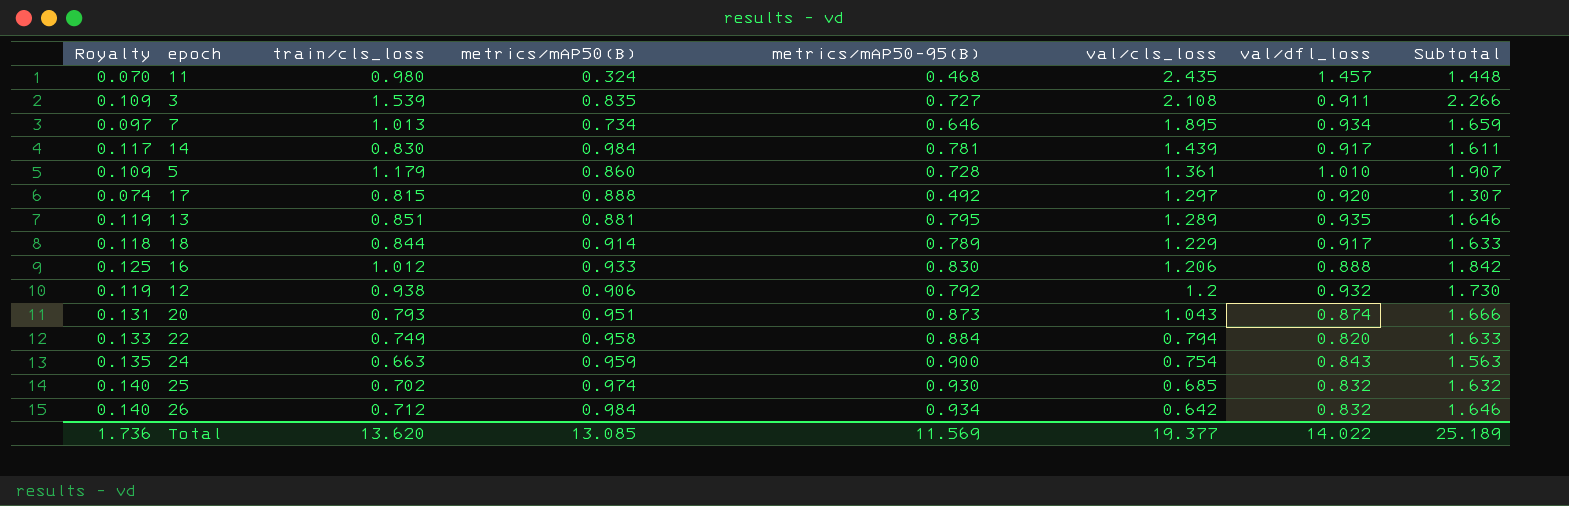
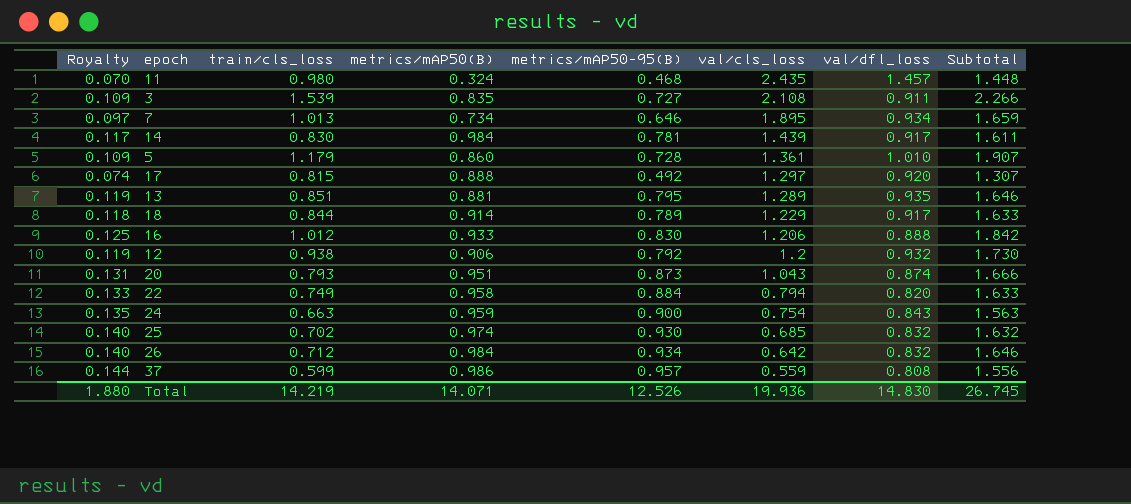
row 37: none -> 0.144 | 0.599 | 0.986 | 0.957 | 0.559 | 0.808 | 1.556
Total | Royalty: 1.736 -> 1.880
Total | train/cls_loss: 13.620 -> 14.219
Total | metrics/mAP50(B): 13.085 -> 14.071
Total | metrics/mAP50-95(B): 11.569 -> 12.526
Total | val/cls_loss: 19.377 -> 19.936
Total | val/dfl_loss: 14.022 -> 14.830
Total | Subtotal: 25.189 -> 26.745

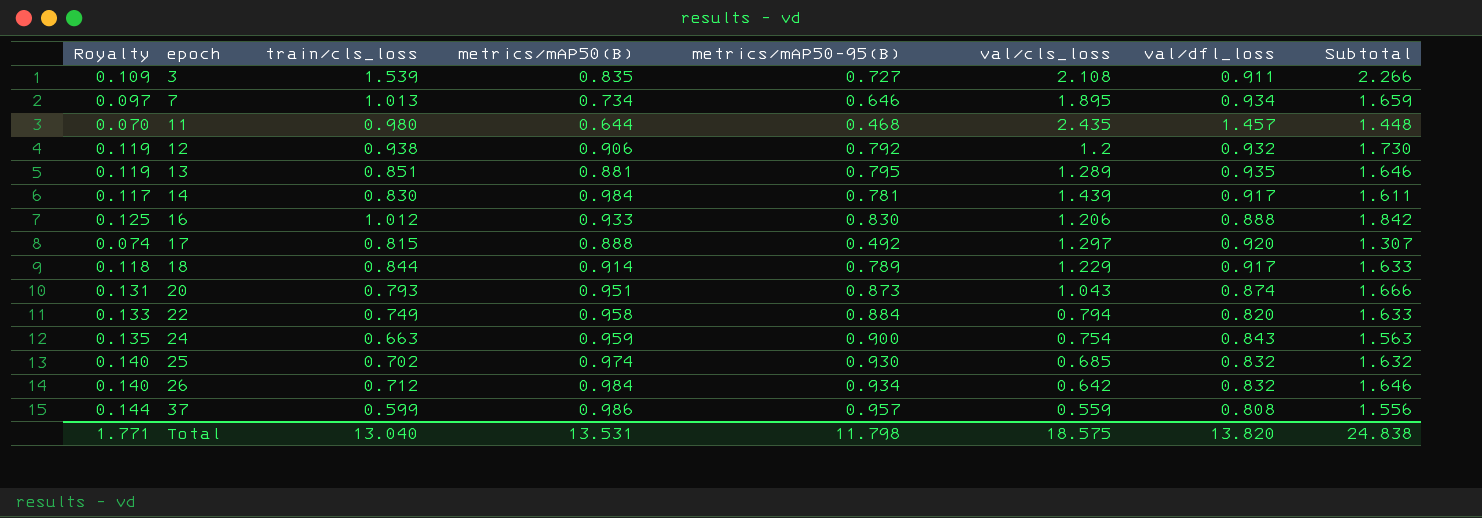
row order: val/cls_loss descending -> epoch ascending
row 5: 0.109 | 1.179 | 0.860 | 0.728 | 1.361 | 1.010 | 1.907 -> none
11 | metrics/mAP50(B): 0.324 -> 0.644
Total | Royalty: 1.880 -> 1.771
Total | train/cls_loss: 14.219 -> 13.040
Total | metrics/mAP50(B): 14.071 -> 13.531
Total | metrics/mAP50-95(B): 12.526 -> 11.798
Total | val/cls_loss: 19.936 -> 18.575
Total | val/dfl_loss: 14.830 -> 13.820
Total | Subtotal: 26.745 -> 24.838

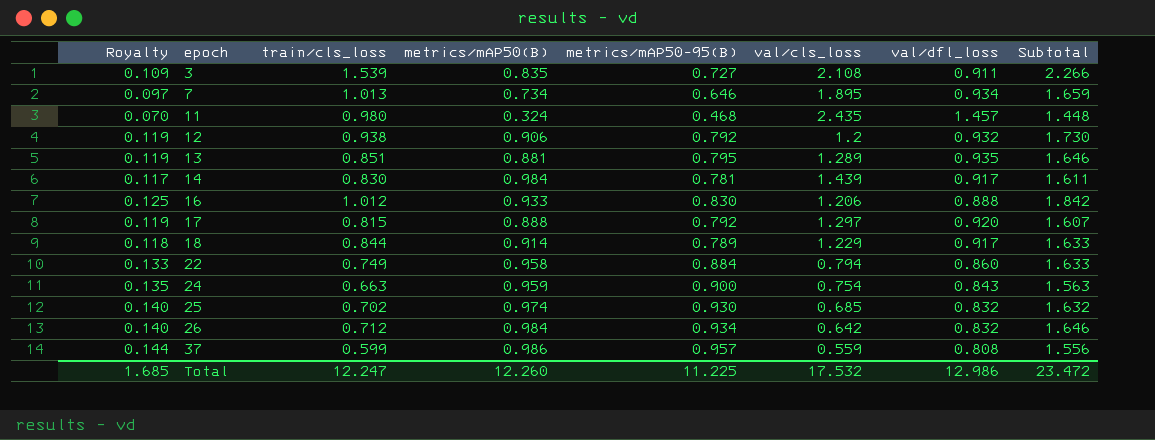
row 20: 0.131 | 0.793 | 0.951 | 0.873 | 1.043 | 0.874 | 1.666 -> none
11 | metrics/mAP50(B): 0.644 -> 0.324
17 | Royalty: 0.074 -> 0.119
17 | metrics/mAP50-95(B): 0.492 -> 0.792
17 | Subtotal: 1.307 -> 1.607
22 | val/dfl_loss: 0.820 -> 0.860
Total | Royalty: 1.771 -> 1.685
Total | train/cls_loss: 13.040 -> 12.247
Total | metrics/mAP50(B): 13.531 -> 12.260
Total | metrics/mAP50-95(B): 11.798 -> 11.225
Total | val/cls_loss: 18.575 -> 17.532
Total | val/dfl_loss: 13.820 -> 12.986
Total | Subtotal: 24.838 -> 23.472

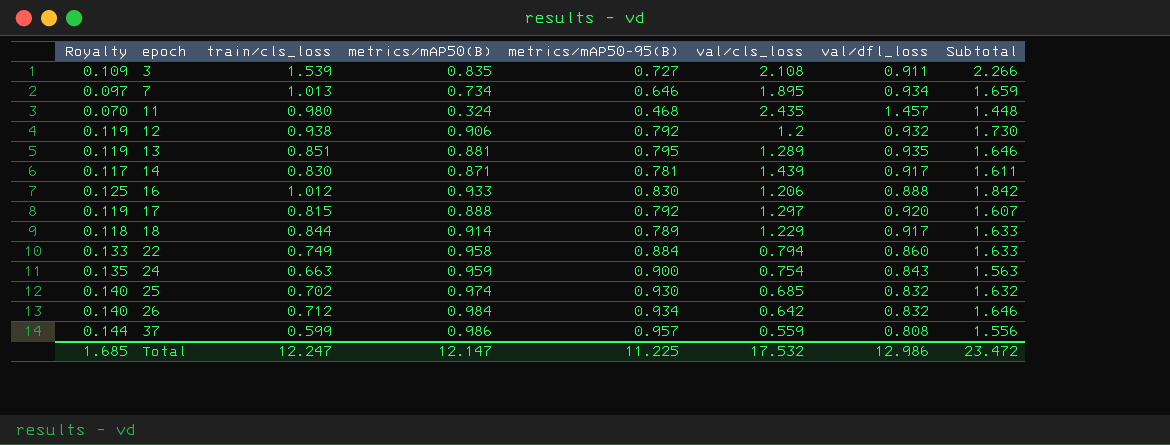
14 | metrics/mAP50(B): 0.984 -> 0.871
Total | metrics/mAP50(B): 12.260 -> 12.147

